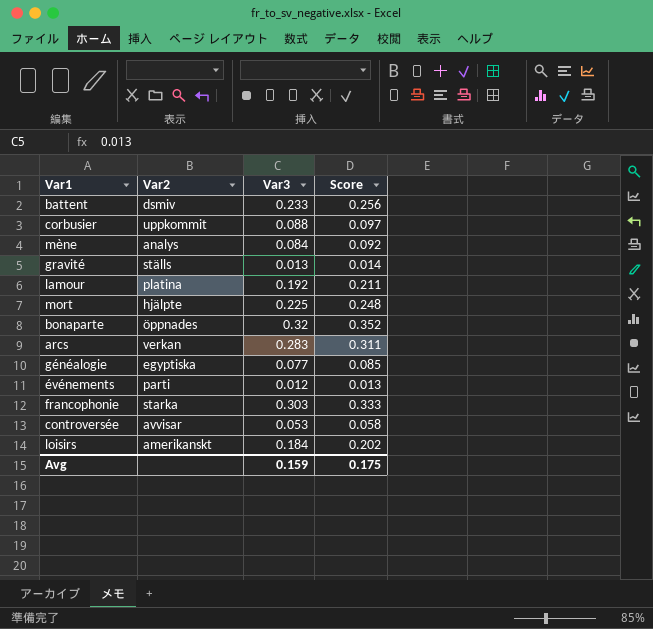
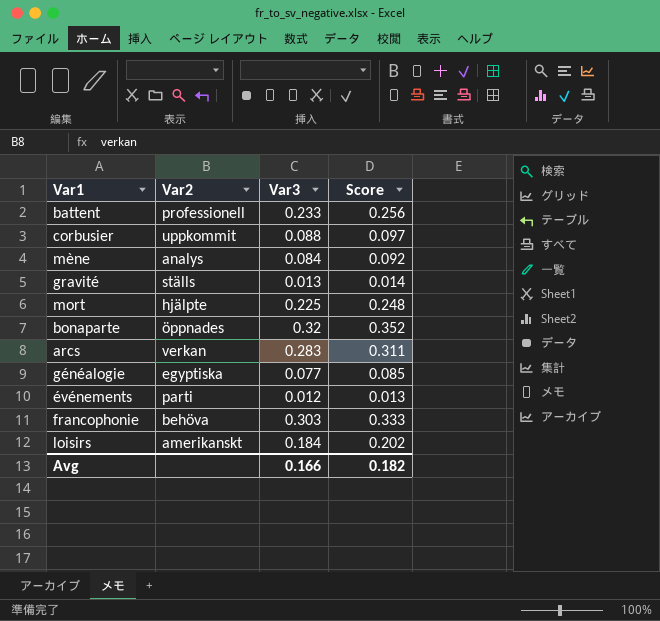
row lamour: platina | 0.192 | 0.211 -> none
row controversée: avvisar | 0.053 | 0.058 -> none
battent | Var2: dsmiv -> professionell
francophonie | Var2: starka -> behöva
Avg | Var3: 0.159 -> 0.166
Avg | Score: 0.175 -> 0.182

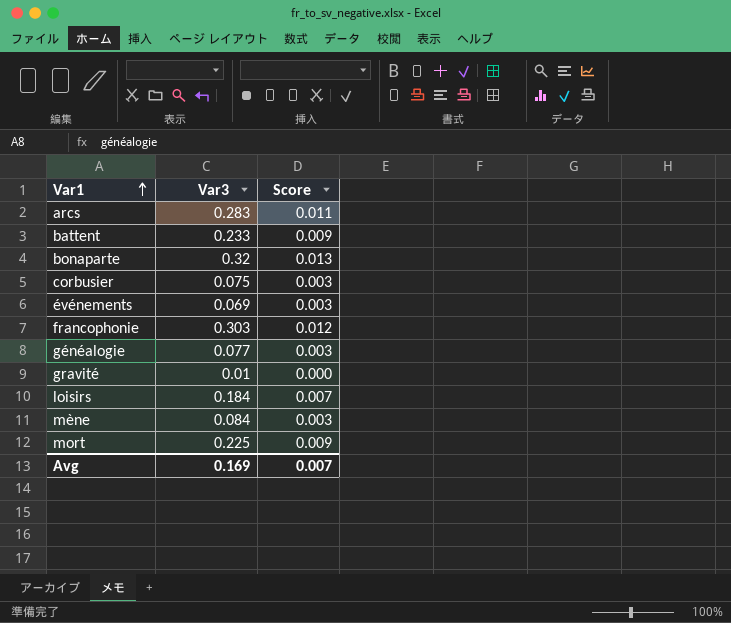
row order: none -> Var1 ascending
column Var2 | position: 2 -> none
column Score | formula: [Var3] * 1.1 -> [Var3] * 0.04
corbusier | Var3: 0.088 -> 0.075
événements | Var3: 0.012 -> 0.069
gravité | Var3: 0.013 -> 0.01
Avg | Var3: 0.166 -> 0.169
Avg | Score: 0.182 -> 0.007

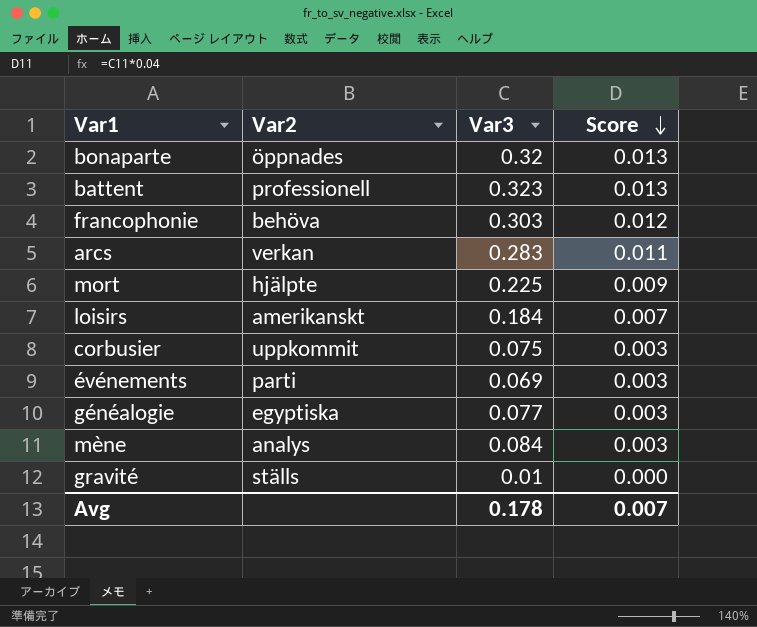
row order: Var1 ascending -> Score descending
column Var2 | position: none -> 2
battent | Var3: 0.233 -> 0.323
battent | Score: 0.009 -> 0.013
Avg | Var3: 0.169 -> 0.178

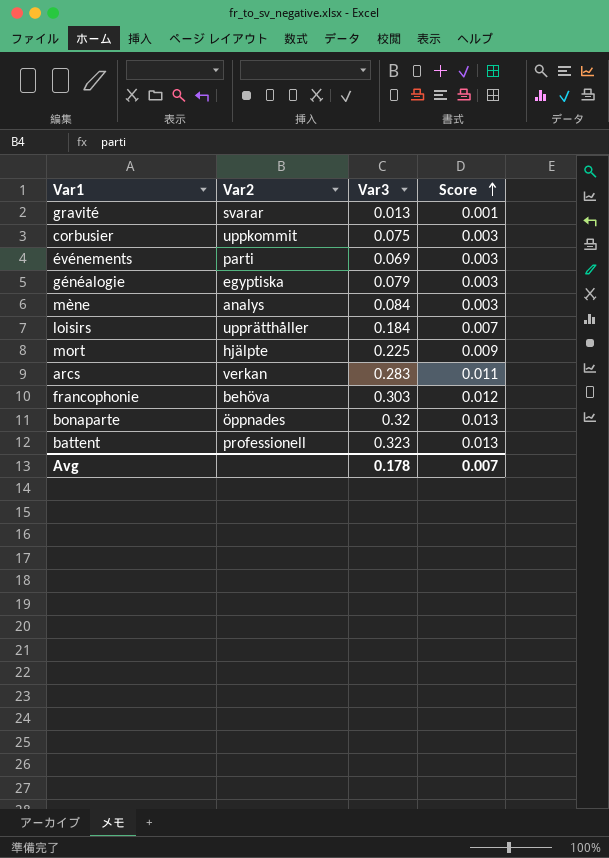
row order: Score descending -> Score ascending
gravité | Var2: ställs -> svarar
gravité | Var3: 0.01 -> 0.013
gravité | Score: 0.000 -> 0.001
généalogie | Var3: 0.077 -> 0.079
loisirs | Var2: amerikanskt -> upprätthåller

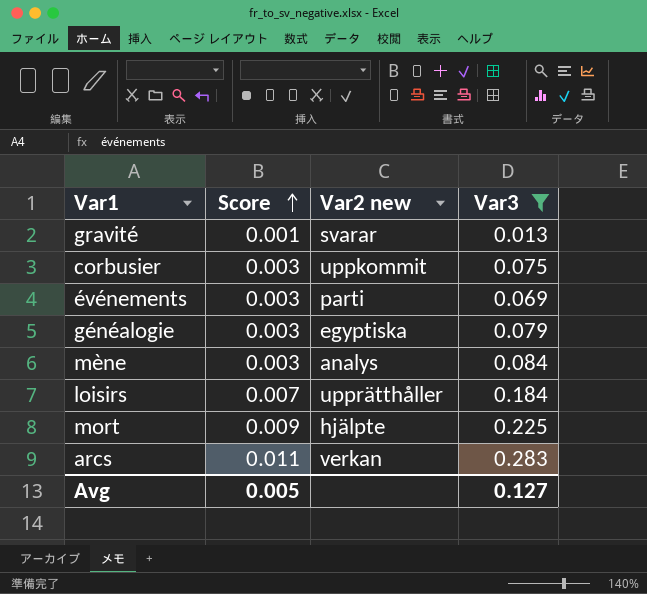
filter: none -> Var3 <= 0.283
column Score | position: 4 -> 2
column name: Var2 -> Var2 new
Avg | Score: 0.007 -> 0.005
Avg | Var3: 0.178 -> 0.127

